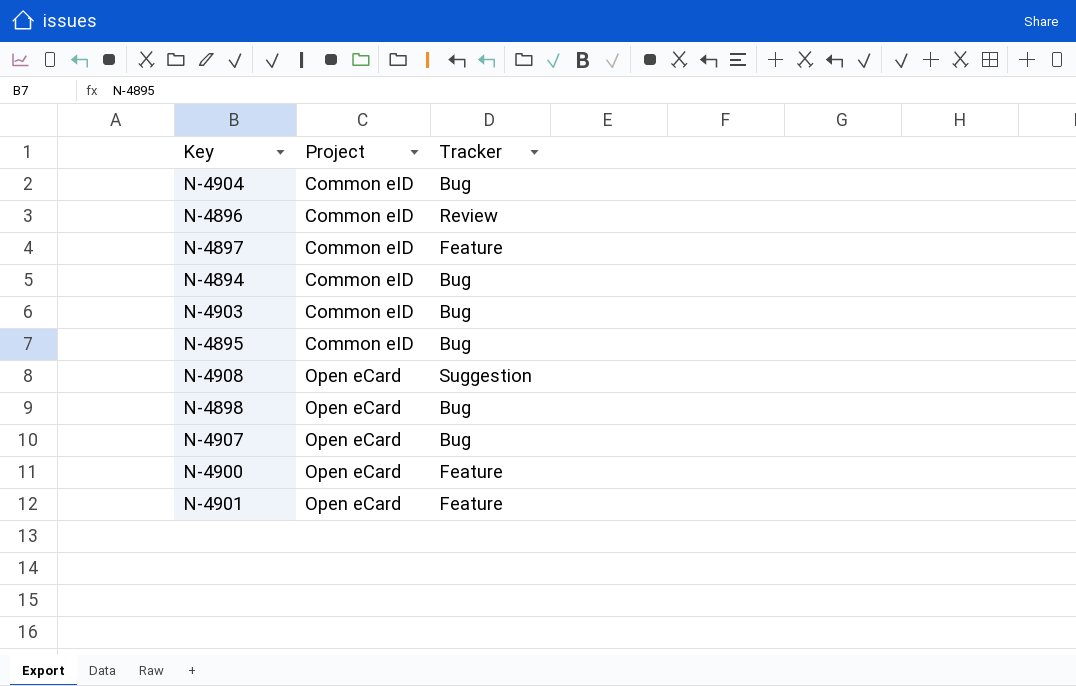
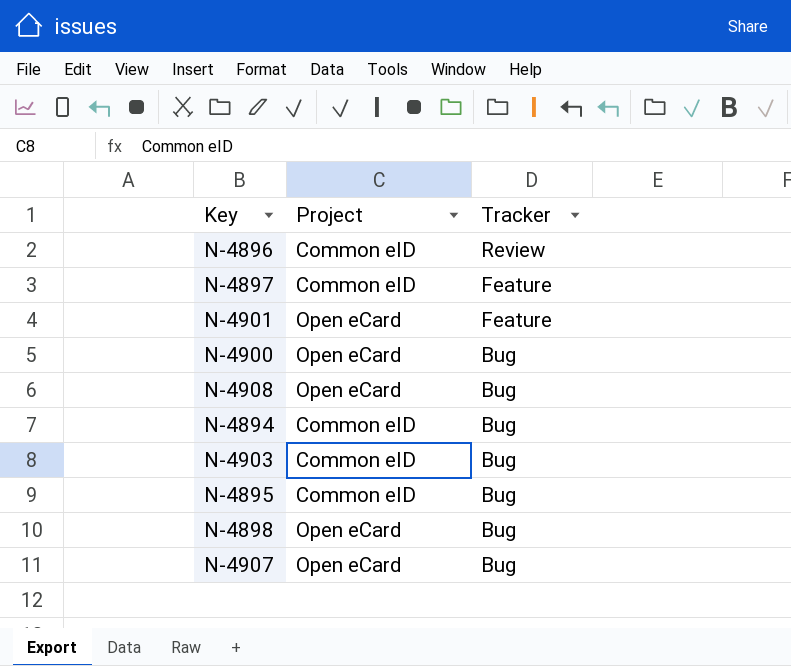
row order: Project ascending -> Tracker descending
row N-4904: Common eID | Bug -> none
N-4900 | Tracker: Feature -> Bug
N-4908 | Tracker: Suggestion -> Bug

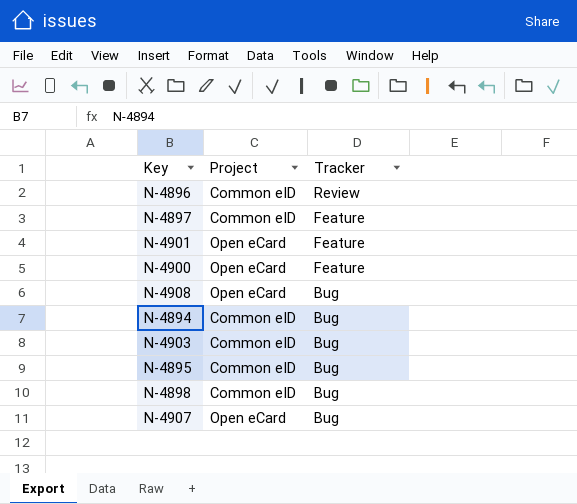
N-4900 | Tracker: Bug -> Feature
N-4898 | Project: Open eCard -> Common eID

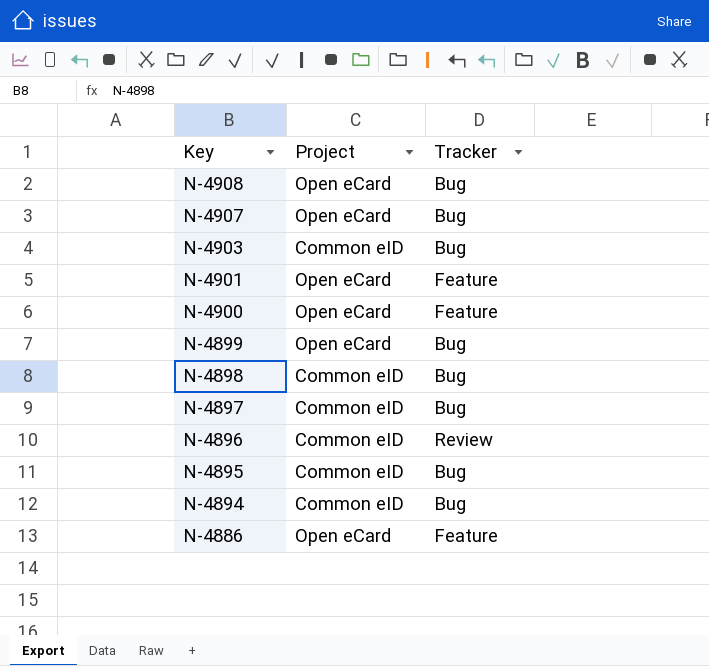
row order: Tracker descending -> Key descending
row N-4899: none -> Open eCard | Bug
N-4897 | Tracker: Feature -> Bug
row N-4886: none -> Open eCard | Feature

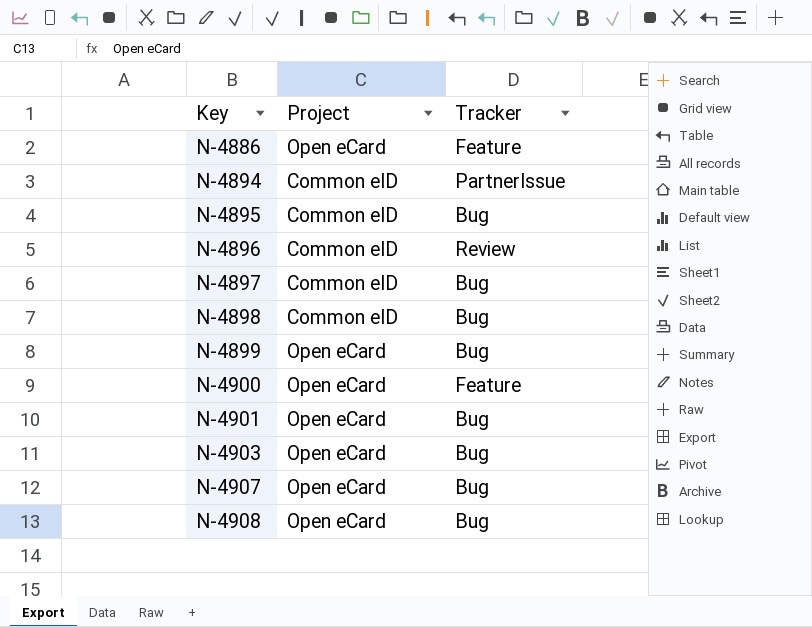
row order: Key descending -> Key ascending
N-4894 | Tracker: Bug -> PartnerIssue
N-4901 | Tracker: Feature -> Bug
N-4903 | Project: Common eID -> Open eCard

